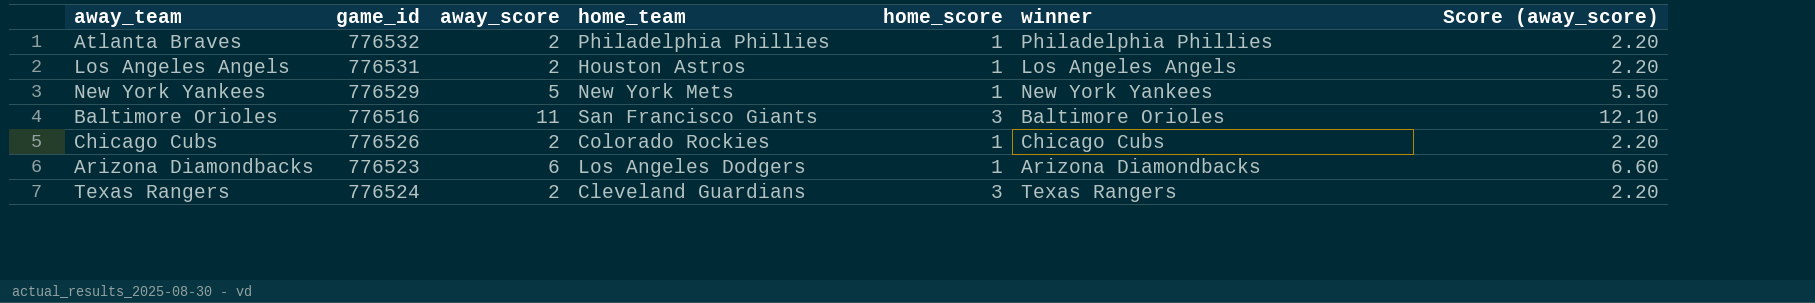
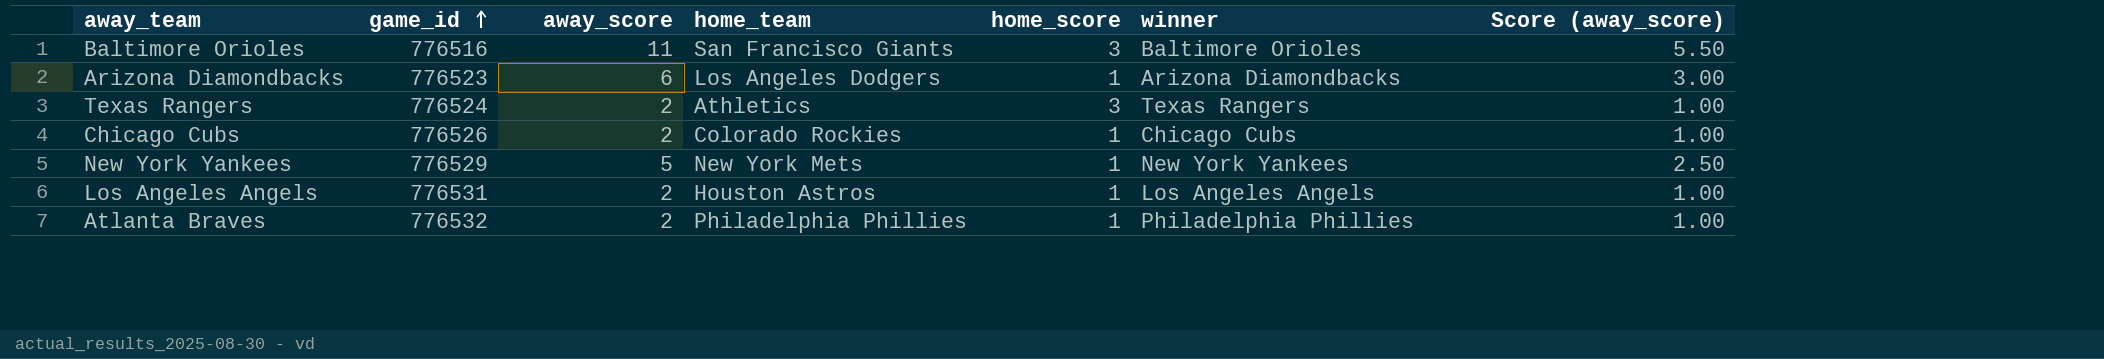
row order: none -> game_id ascending
column Score (away_score) | formula: [away_score] * 1.1 -> [away_score] * 0.5
Texas Rangers | home_team: Cleveland Guardians -> Athletics

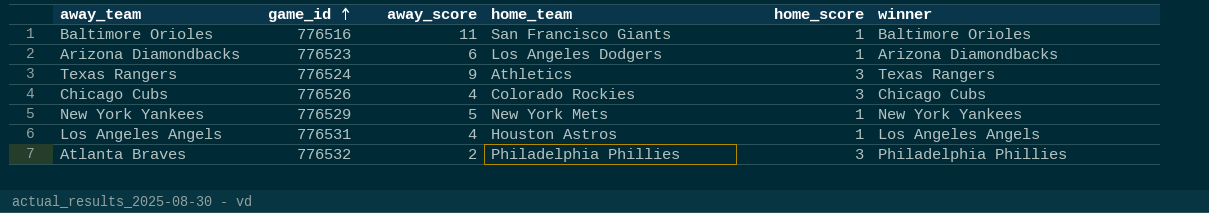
column Score (away_score) | formula: [away_score] * 0.5 -> none
Baltimore Orioles | home_score: 3 -> 1
Texas Rangers | away_score: 2 -> 9
Chicago Cubs | away_score: 2 -> 4
Chicago Cubs | home_score: 1 -> 3
Los Angeles Angels | away_score: 2 -> 4
Atlanta Braves | home_score: 1 -> 3

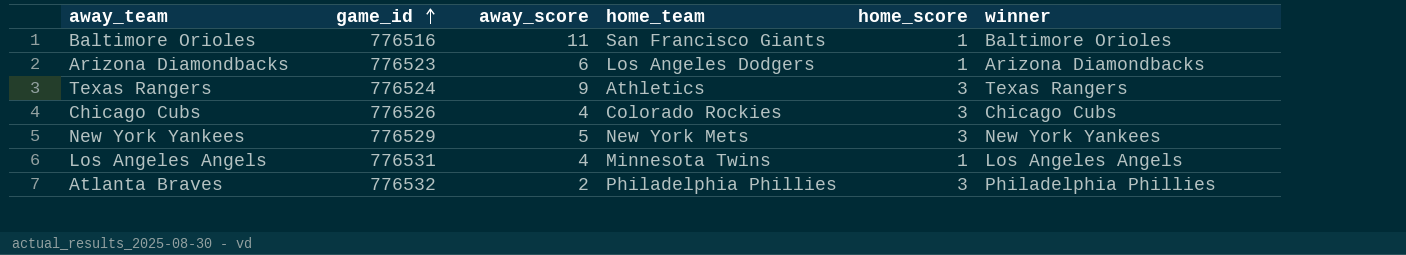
New York Yankees | home_score: 1 -> 3
Los Angeles Angels | home_team: Houston Astros -> Minnesota Twins

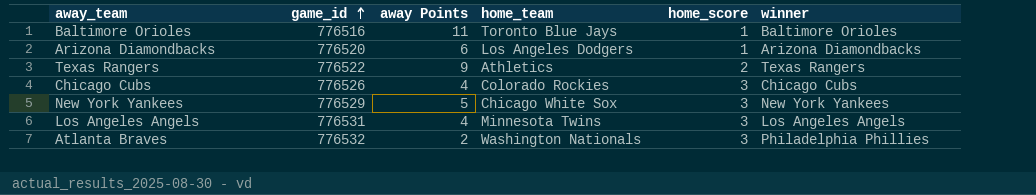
column name: away_score -> away Points
Baltimore Orioles | home_team: San Francisco Giants -> Toronto Blue Jays
Arizona Diamondbacks | game_id: 776523 -> 776520
Texas Rangers | game_id: 776524 -> 776522
Texas Rangers | home_score: 3 -> 2
New York Yankees | home_team: New York Mets -> Chicago White Sox
Los Angeles Angels | home_score: 1 -> 3
Atlanta Braves | home_team: Philadelphia Phillies -> Washington Nationals

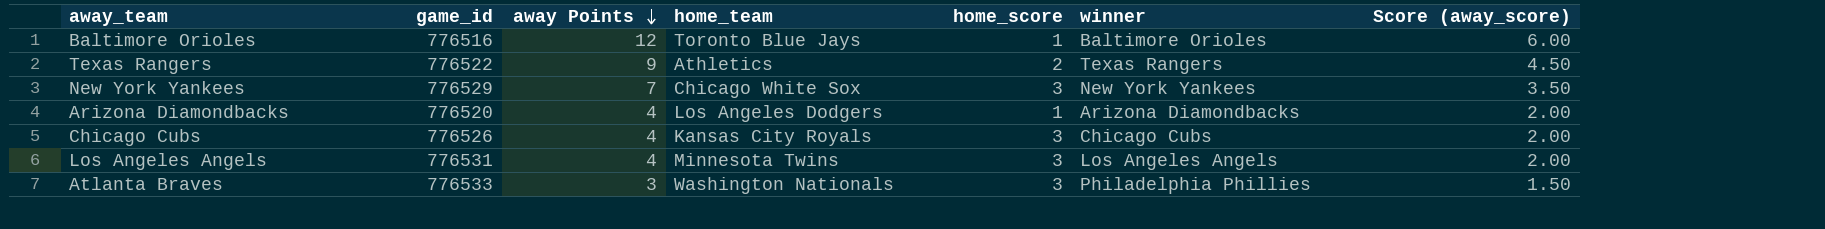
row order: game_id ascending -> away Points descending
column Score (away_score) | formula: none -> [away Points] * 0.5
Baltimore Orioles | away Points: 11 -> 12
New York Yankees | away Points: 5 -> 7
Arizona Diamondbacks | away Points: 6 -> 4
Chicago Cubs | home_team: Colorado Rockies -> Kansas City Royals
Atlanta Braves | game_id: 776532 -> 776533
Atlanta Braves | away Points: 2 -> 3

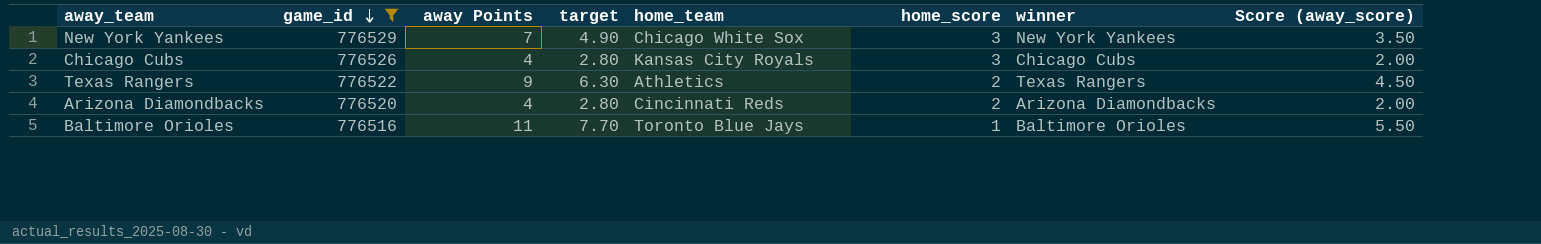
filter: none -> game_id <= 776529
row order: away Points descending -> game_id descending
column target | formula: none -> [away Points] * 0.7
Arizona Diamondbacks | home_team: Los Angeles Dodgers -> Cincinnati Reds
Arizona Diamondbacks | home_score: 1 -> 2
Baltimore Orioles | away Points: 12 -> 11
Baltimore Orioles | Score (away_score): 6.00 -> 5.50

